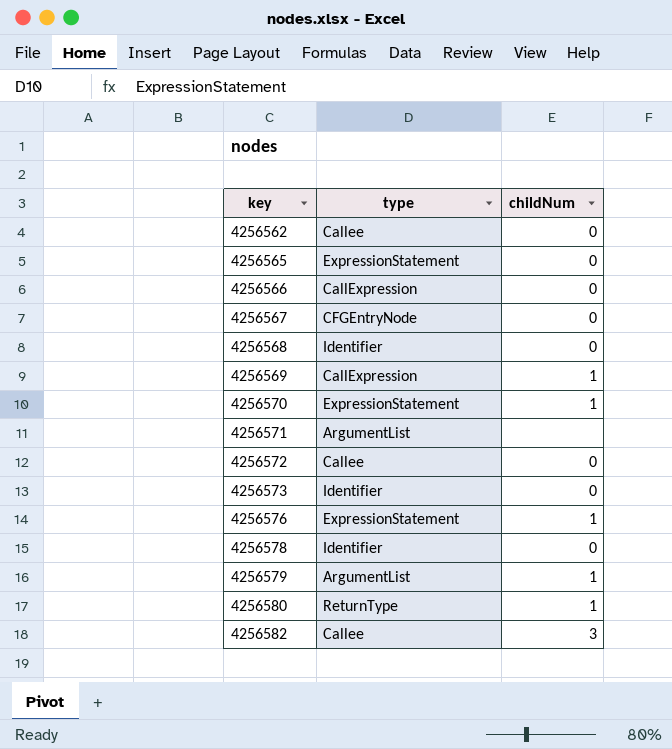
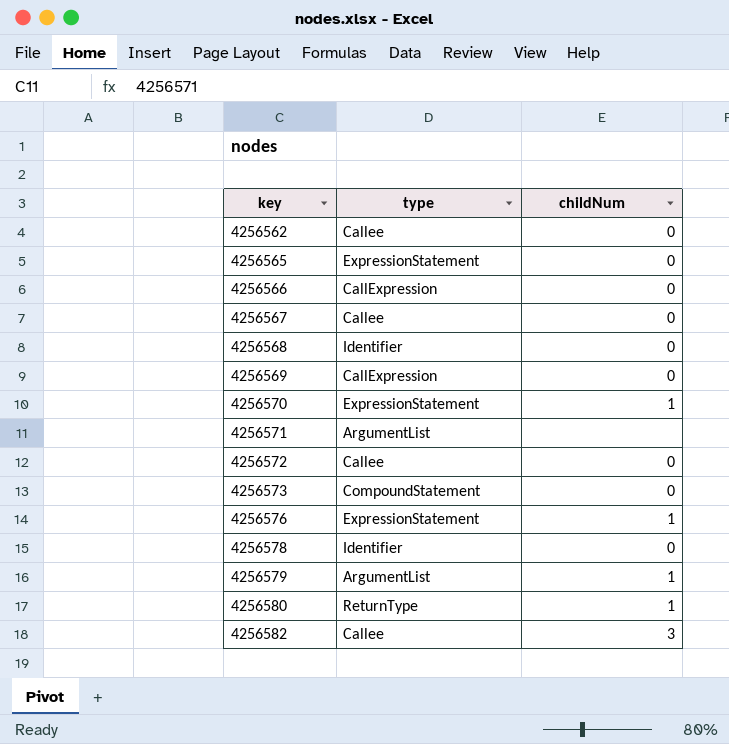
4256567 | type: CFGEntryNode -> Callee
4256569 | childNum: 1 -> 0
4256573 | type: Identifier -> CompoundStatement

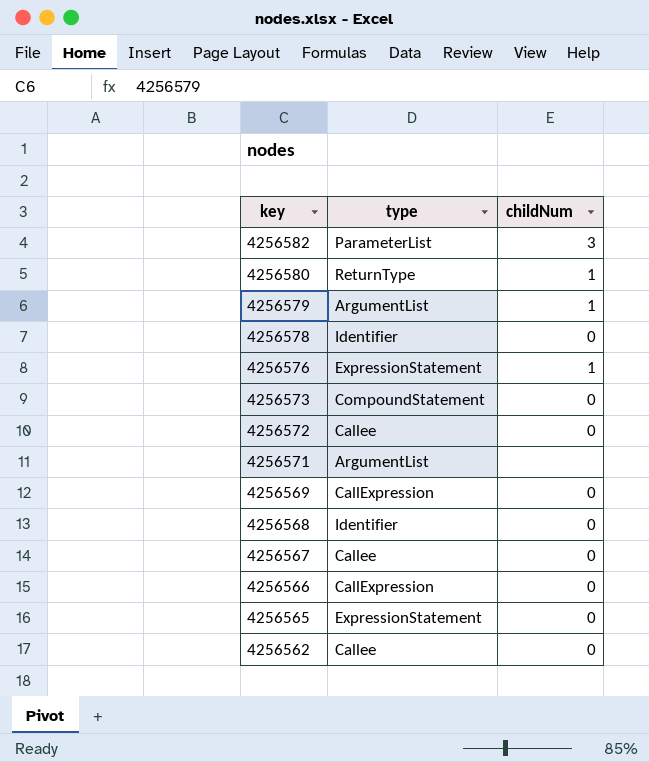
row order: key ascending -> key descending
row 4256570: ExpressionStatement | 1 -> none
4256582 | type: Callee -> ParameterList

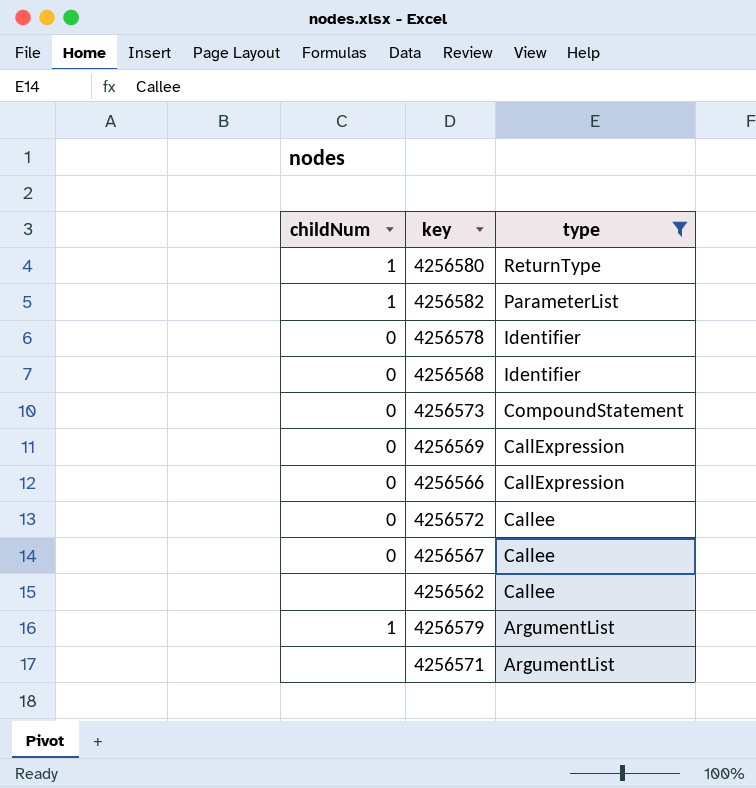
filter: none -> type != ExpressionStatement
row order: key descending -> type descending
column childNum | position: 3 -> 1
4256582 | childNum: 3 -> 1
4256562 | childNum: 0 -> none

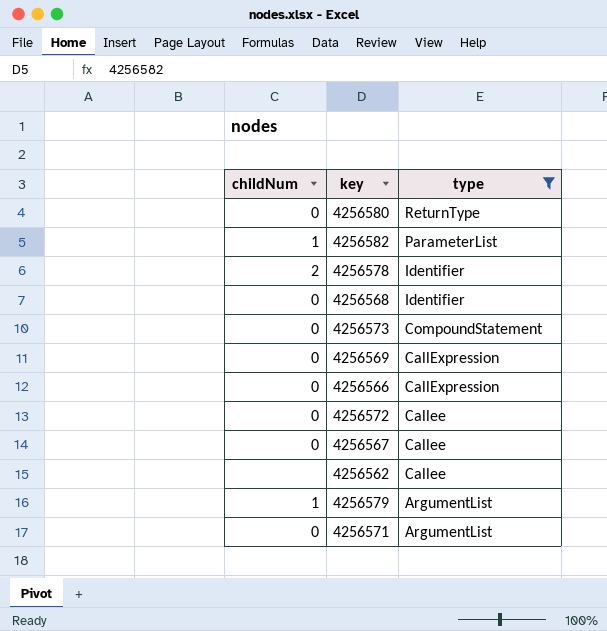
4256580 | childNum: 1 -> 0
4256578 | childNum: 0 -> 2
4256571 | childNum: none -> 0

